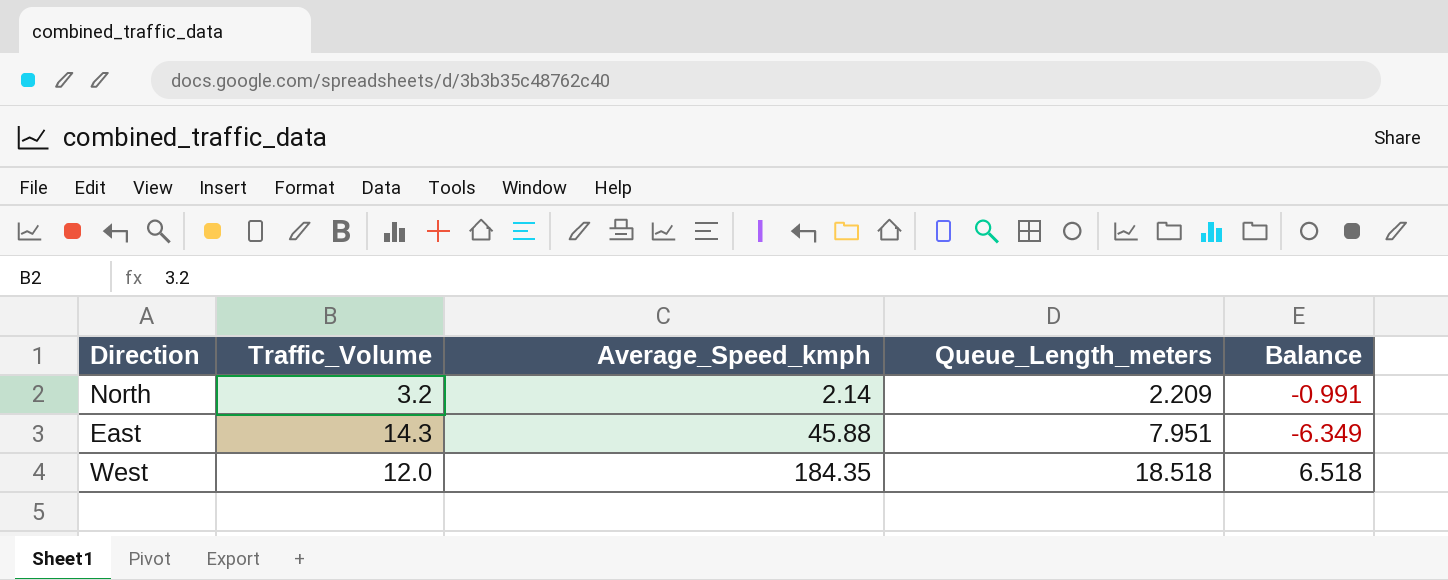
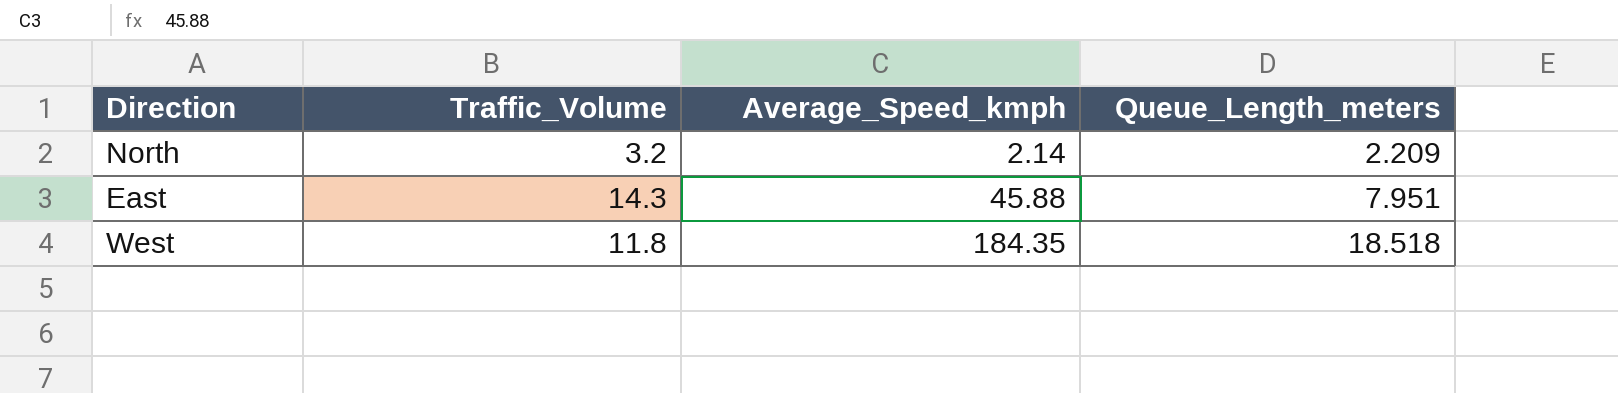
column Balance | formula: [Queue_Length_meters] - [Traffic_Volume] -> none
West | Traffic_Volume: 12.0 -> 11.8

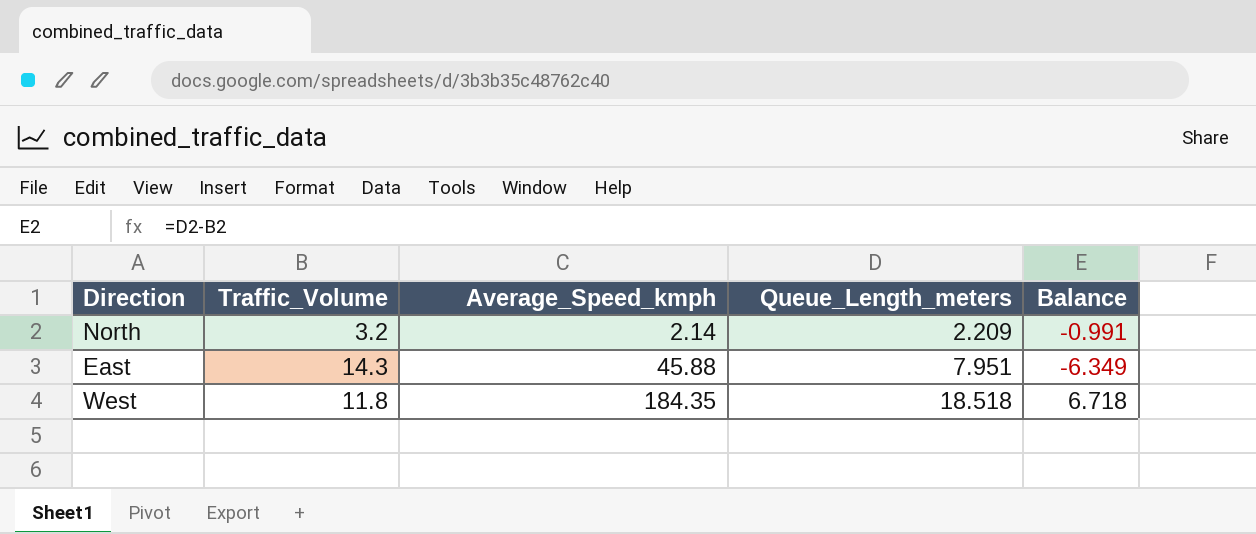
column Balance | formula: none -> [Queue_Length_meters] - [Traffic_Volume]

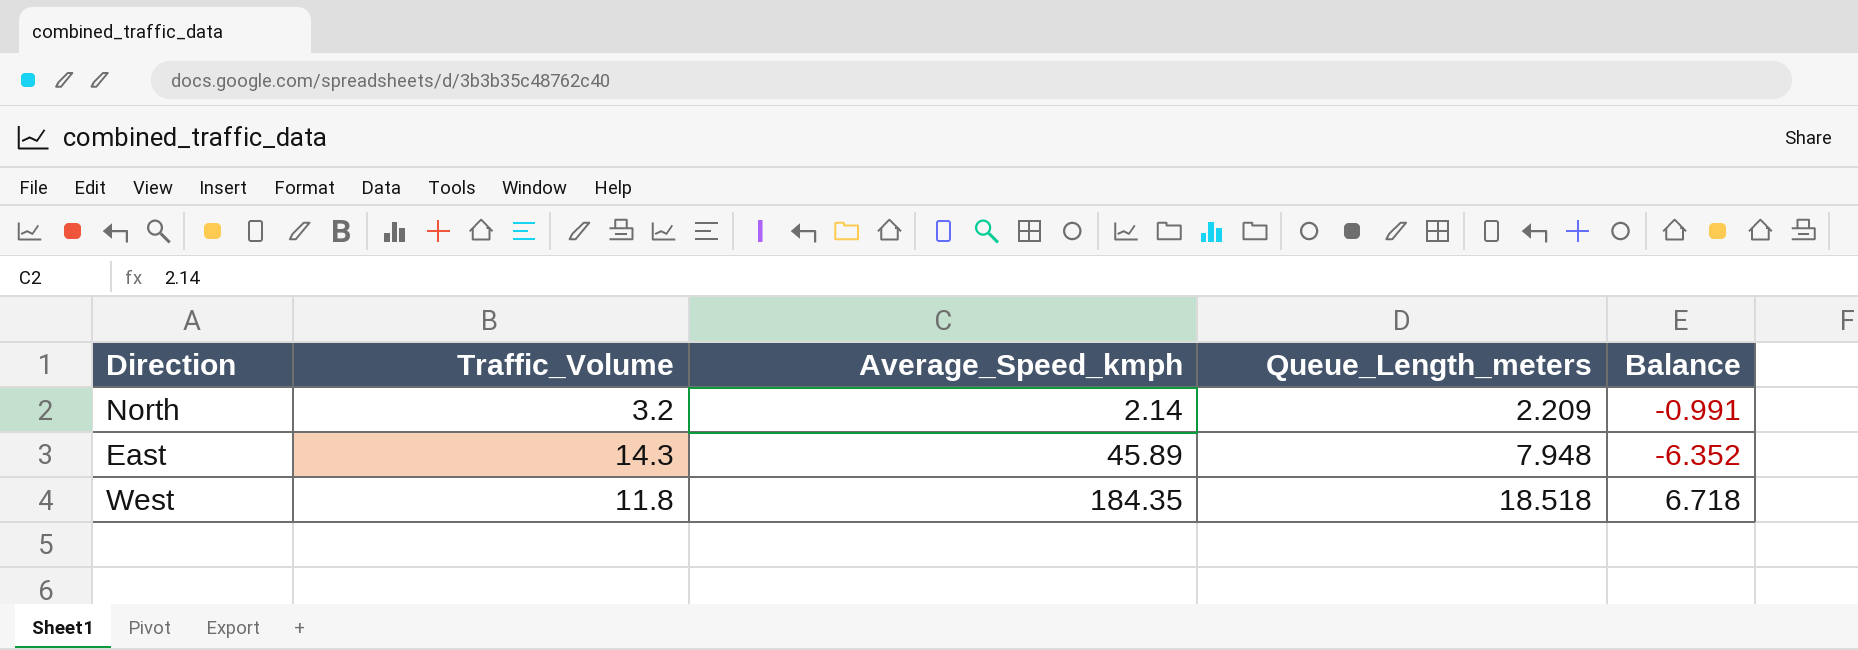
East | Average_Speed_kmph: 45.88 -> 45.89
East | Queue_Length_meters: 7.951 -> 7.948
East | Balance: -6.349 -> -6.352

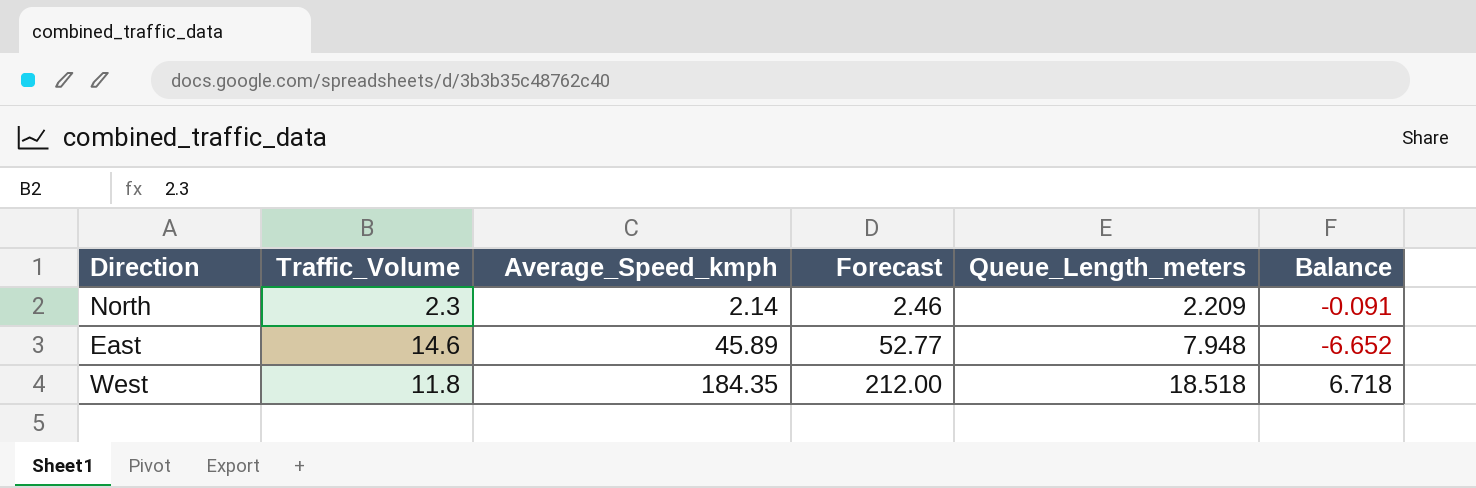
column Forecast | formula: none -> [Average_Speed_kmph] * 1.15
North | Traffic_Volume: 3.2 -> 2.3
North | Balance: -0.991 -> -0.091
East | Traffic_Volume: 14.3 -> 14.6
East | Balance: -6.352 -> -6.652

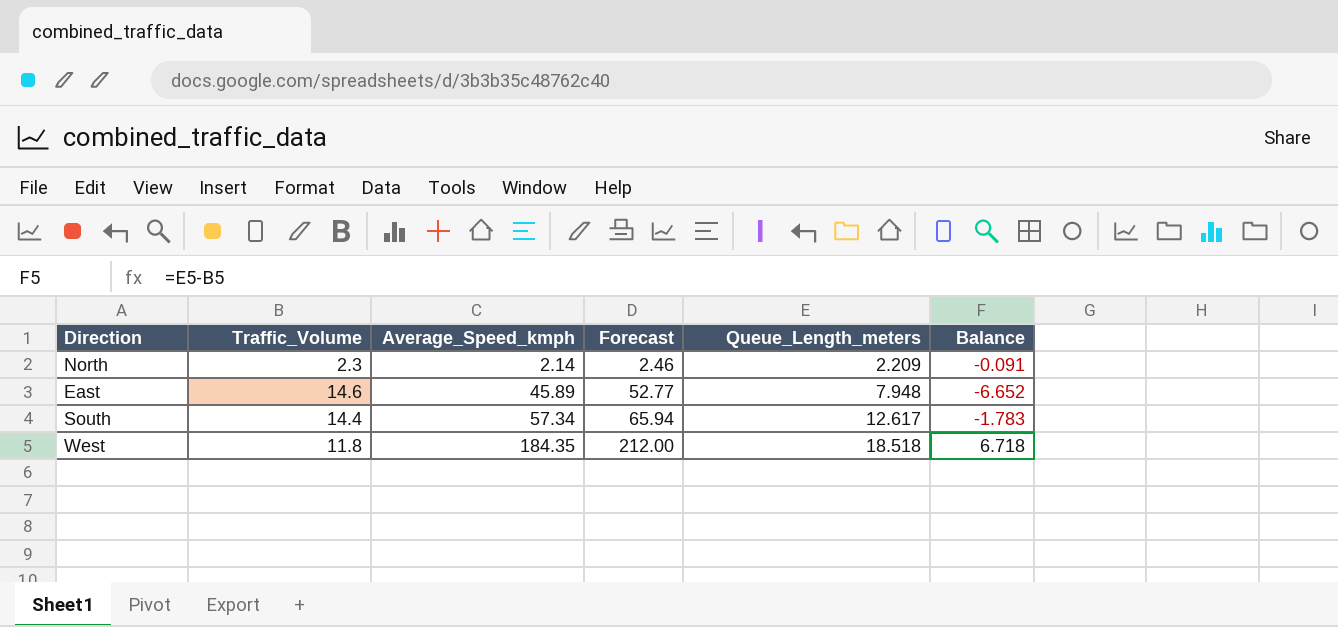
row South: none -> 14.4 | 57.34 | 65.94 | 12.617 | -1.783

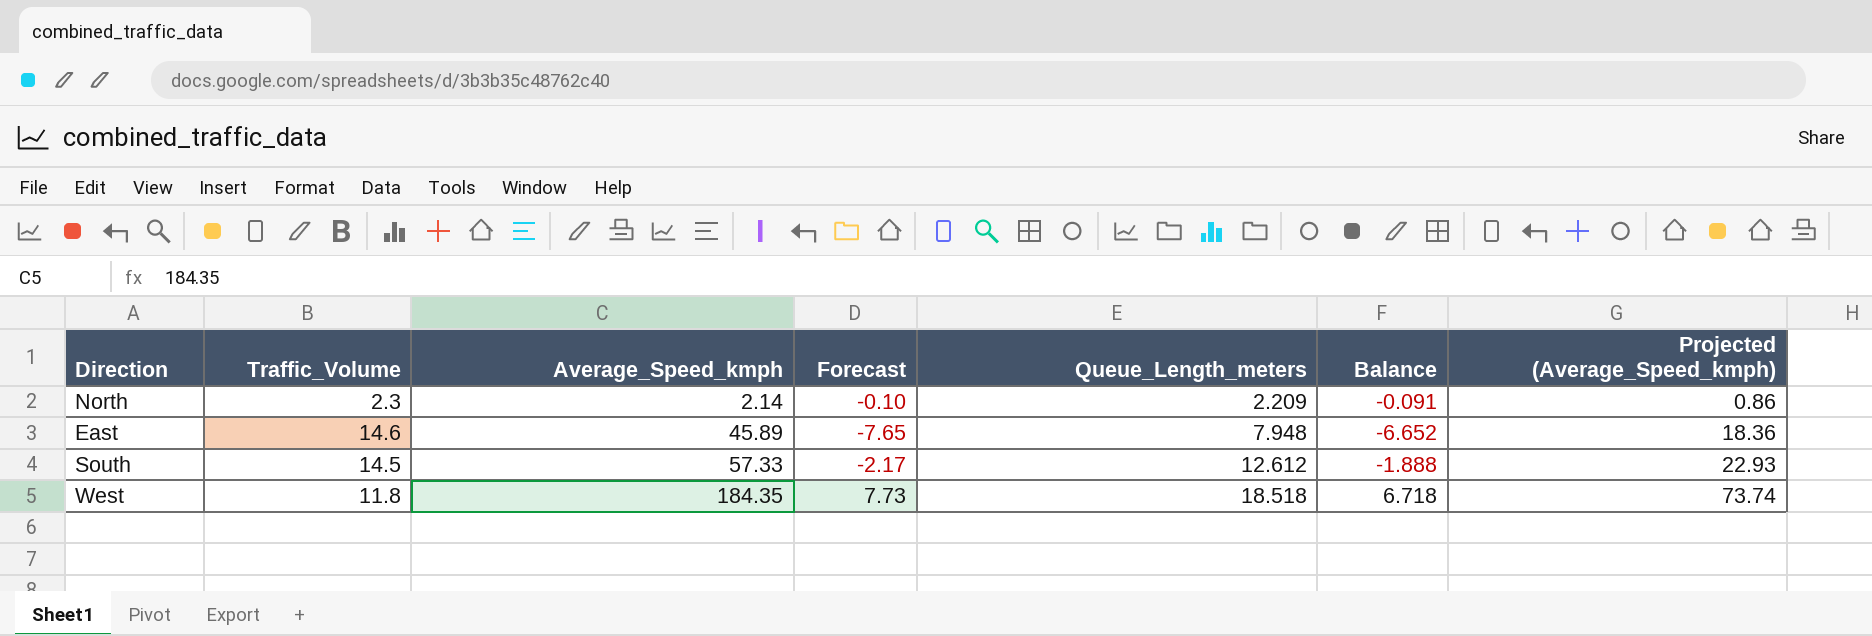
column Forecast | formula: [Average_Speed_kmph] * 1.15 -> [Balance] * 1.15
column Projected (Average_Speed_kmph) | formula: none -> [Average_Speed_kmph] * 0.4
South | Traffic_Volume: 14.4 -> 14.5
South | Average_Speed_kmph: 57.34 -> 57.33
South | Queue_Length_meters: 12.617 -> 12.612
South | Balance: -1.783 -> -1.888

